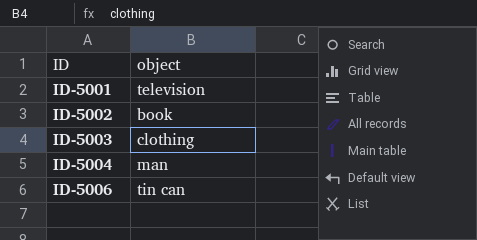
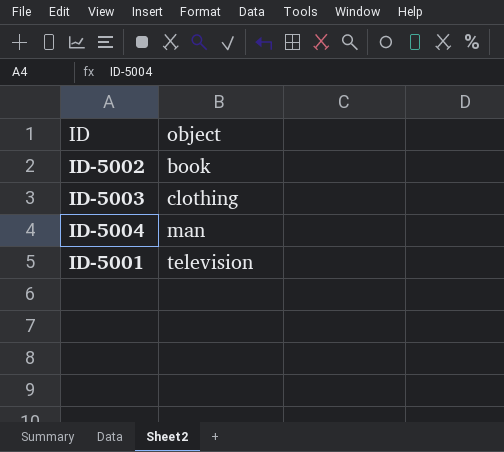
row order: ID ascending -> object ascending
row ID-5006: tin can -> none

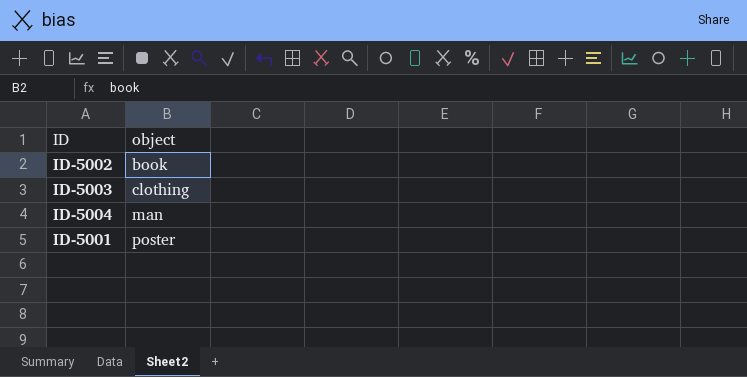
ID-5001 | object: television -> poster

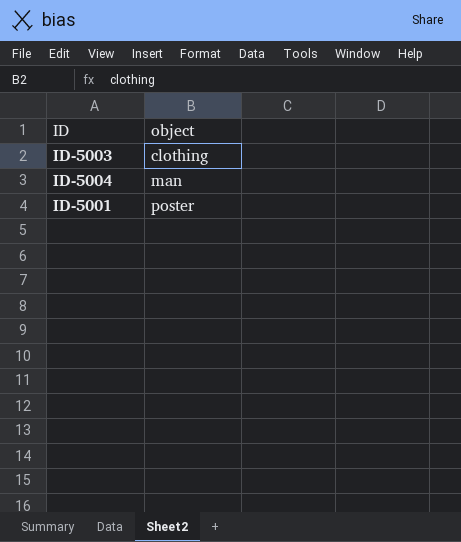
row ID-5002: book -> none

